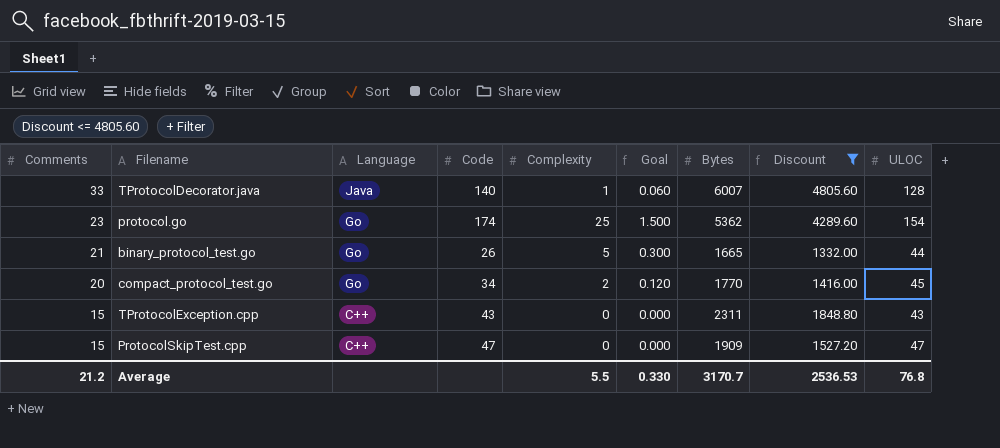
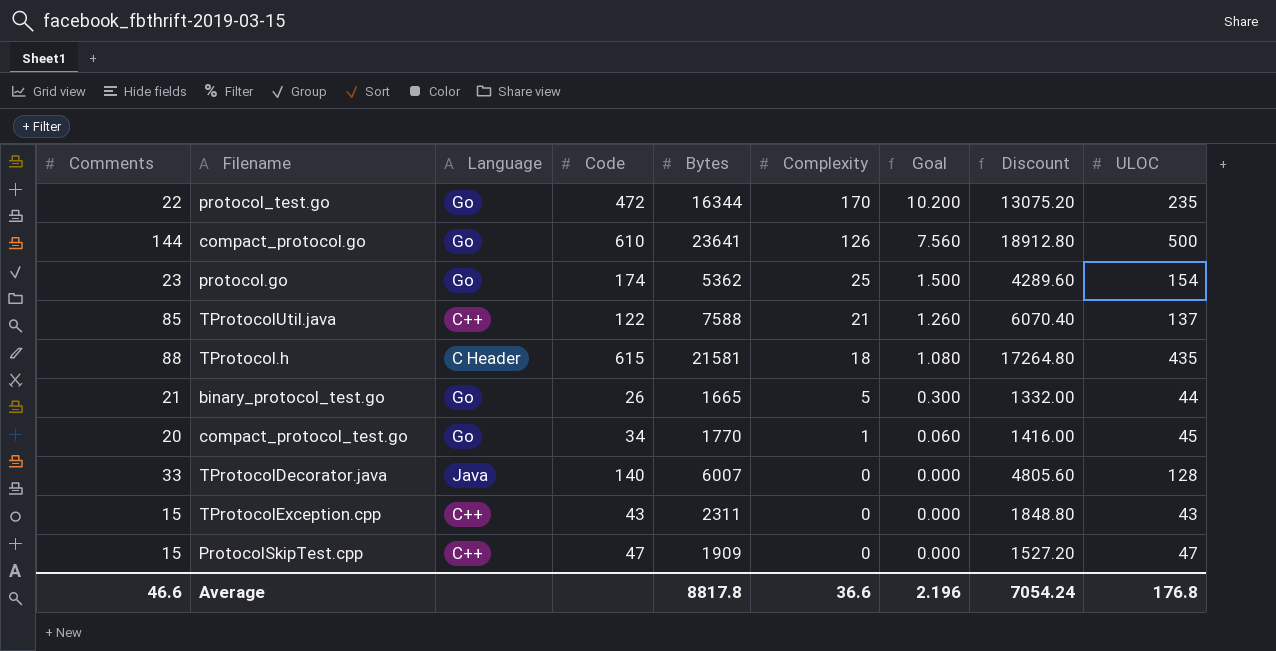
filter: Discount <= 4805.60 -> none
row order: Comments descending -> Complexity descending
column Bytes | position: 7 -> 5
compact_protocol_test.go | Complexity: 2 -> 1
compact_protocol_test.go | Goal: 0.120 -> 0.060
TProtocolDecorator.java | Complexity: 1 -> 0
TProtocolDecorator.java | Goal: 0.060 -> 0.000
Average | Comments: 21.2 -> 46.6
Average | Bytes: 3170.7 -> 8817.8
Average | Complexity: 5.5 -> 36.6
Average | Goal: 0.330 -> 2.196
Average | Discount: 2536.53 -> 7054.24
Average | ULOC: 76.8 -> 176.8

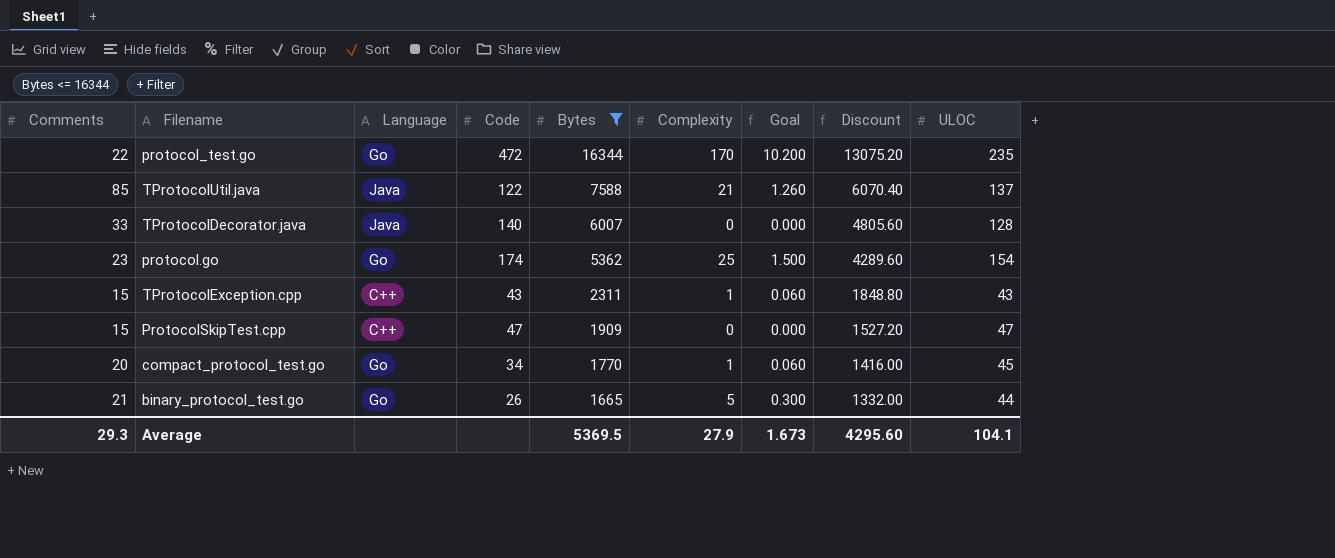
filter: none -> Bytes <= 16344
row order: Complexity descending -> Bytes descending
TProtocolUtil.java | Language: C++ -> Java
TProtocolException.cpp | Complexity: 0 -> 1
TProtocolException.cpp | Goal: 0.000 -> 0.060
Average | Comments: 46.6 -> 29.3
Average | Bytes: 8817.8 -> 5369.5
Average | Complexity: 36.6 -> 27.9
Average | Goal: 2.196 -> 1.673
Average | Discount: 7054.24 -> 4295.60
Average | ULOC: 176.8 -> 104.1

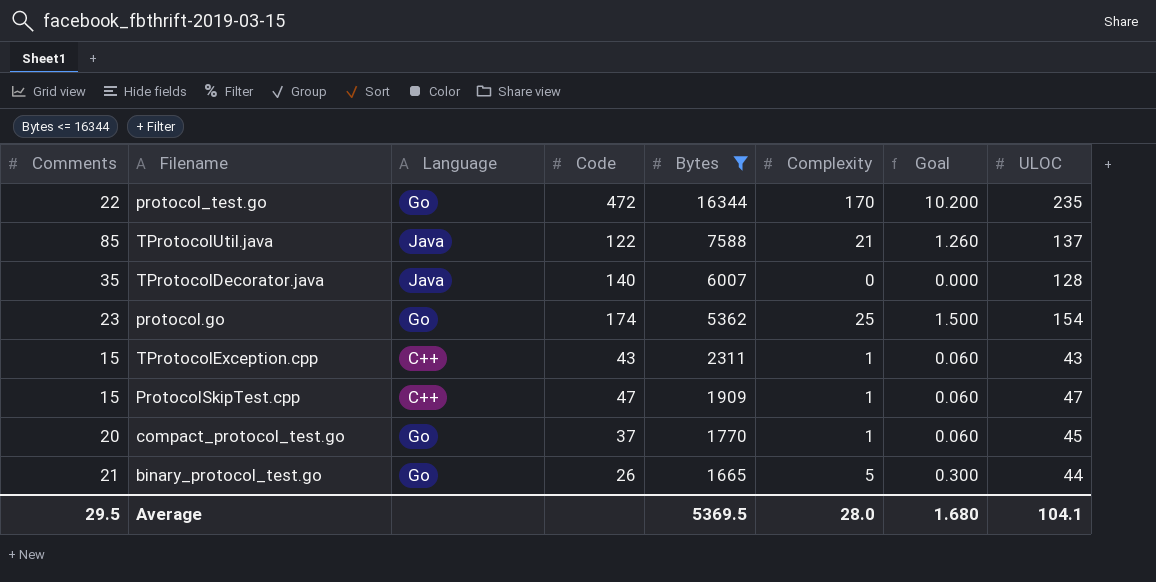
column Discount | formula: [Bytes] * 0.8 -> none
TProtocolDecorator.java | Comments: 33 -> 35
ProtocolSkipTest.cpp | Complexity: 0 -> 1
ProtocolSkipTest.cpp | Goal: 0.000 -> 0.060
compact_protocol_test.go | Code: 34 -> 37
Average | Comments: 29.3 -> 29.5
Average | Complexity: 27.9 -> 28.0
Average | Goal: 1.673 -> 1.680

